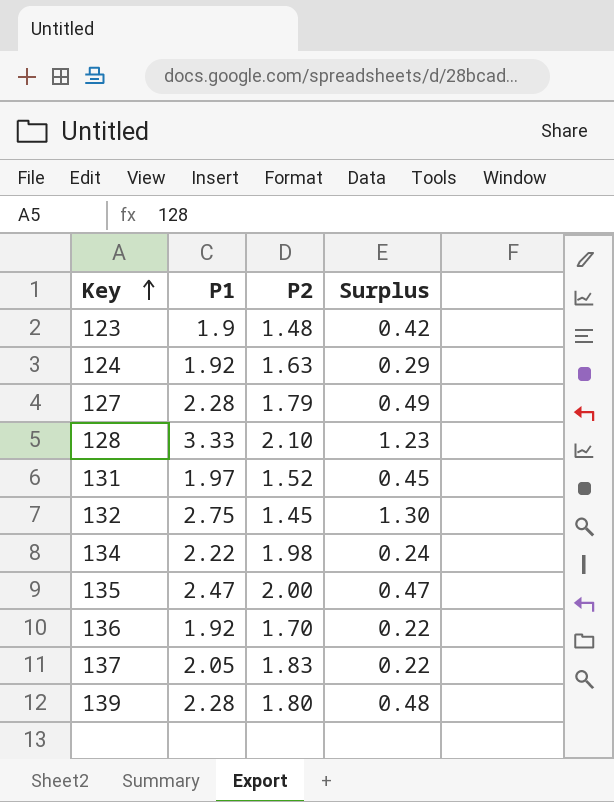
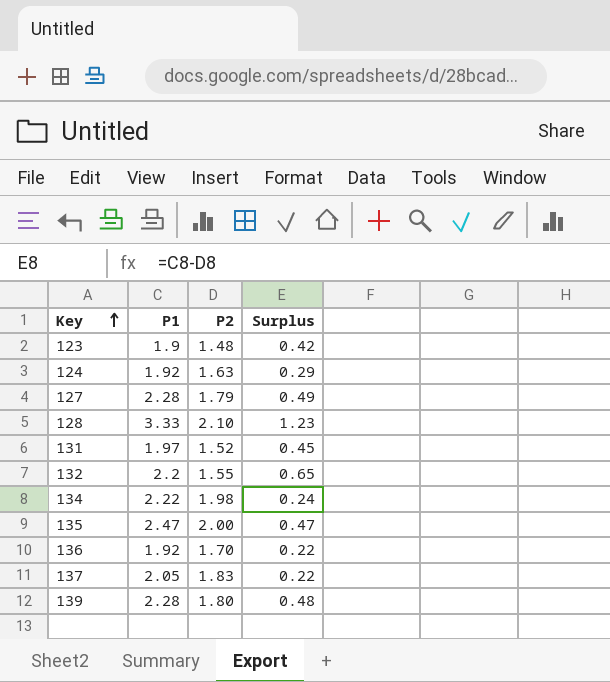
132 | P1: 2.75 -> 2.2
132 | P2: 1.45 -> 1.55
132 | Surplus: 1.30 -> 0.65

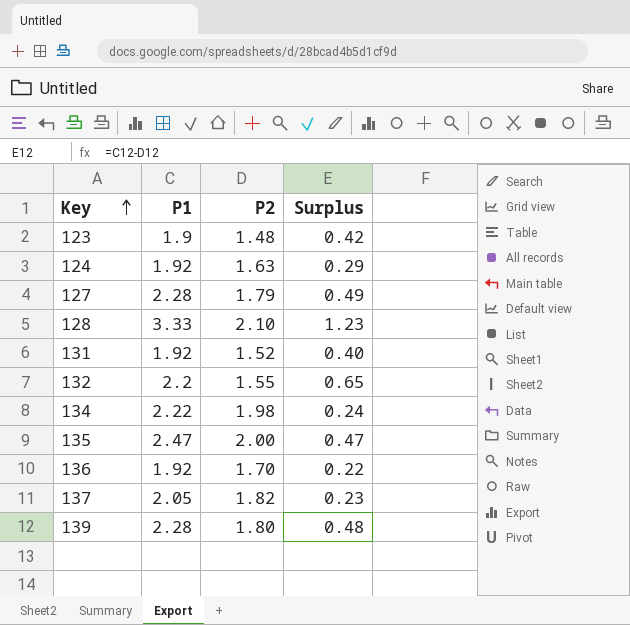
131 | P1: 1.97 -> 1.92
131 | Surplus: 0.45 -> 0.40
137 | P2: 1.83 -> 1.82
137 | Surplus: 0.22 -> 0.23

